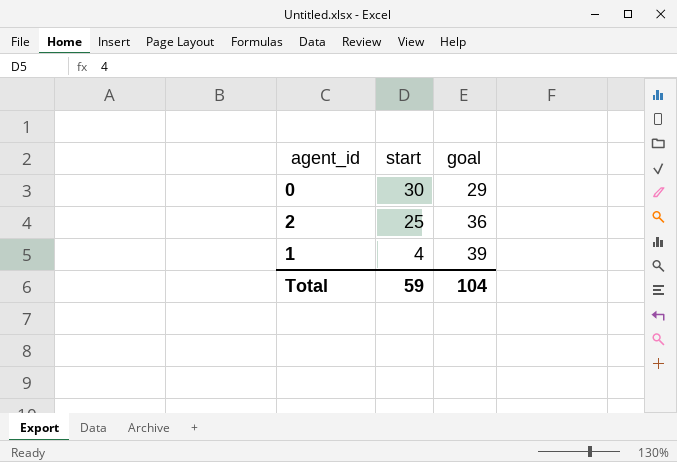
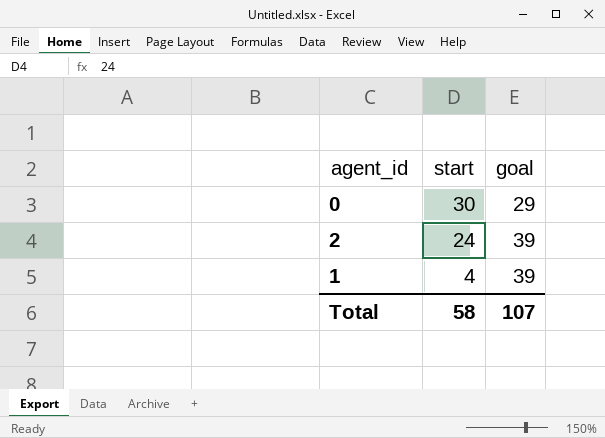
2 | start: 25 -> 24
2 | goal: 36 -> 39
Total | start: 59 -> 58
Total | goal: 104 -> 107

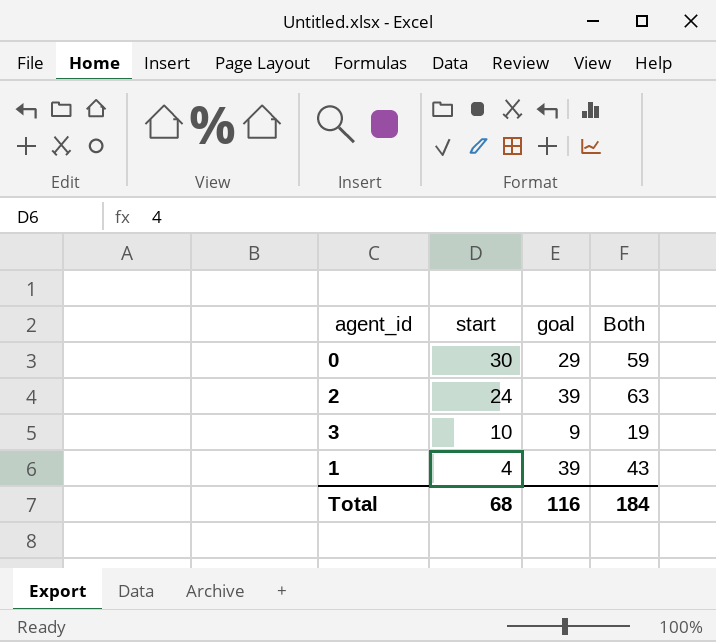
column Both | formula: none -> [start] + [goal]
row 3: none -> 10 | 9 | 19
Total | start: 58 -> 68
Total | goal: 107 -> 116

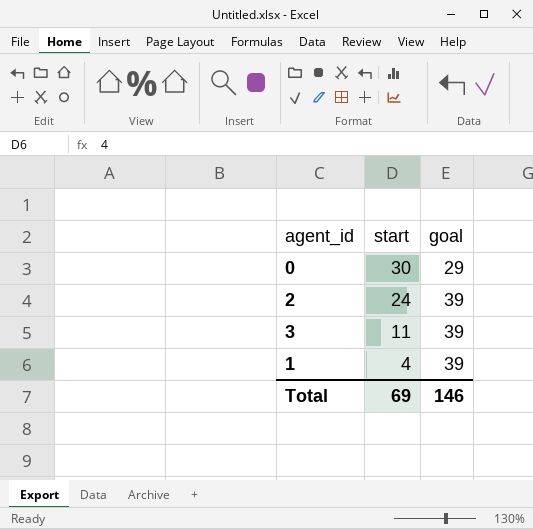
column Both | formula: [start] + [goal] -> none
3 | start: 10 -> 11
3 | goal: 9 -> 39
Total | start: 68 -> 69
Total | goal: 116 -> 146

